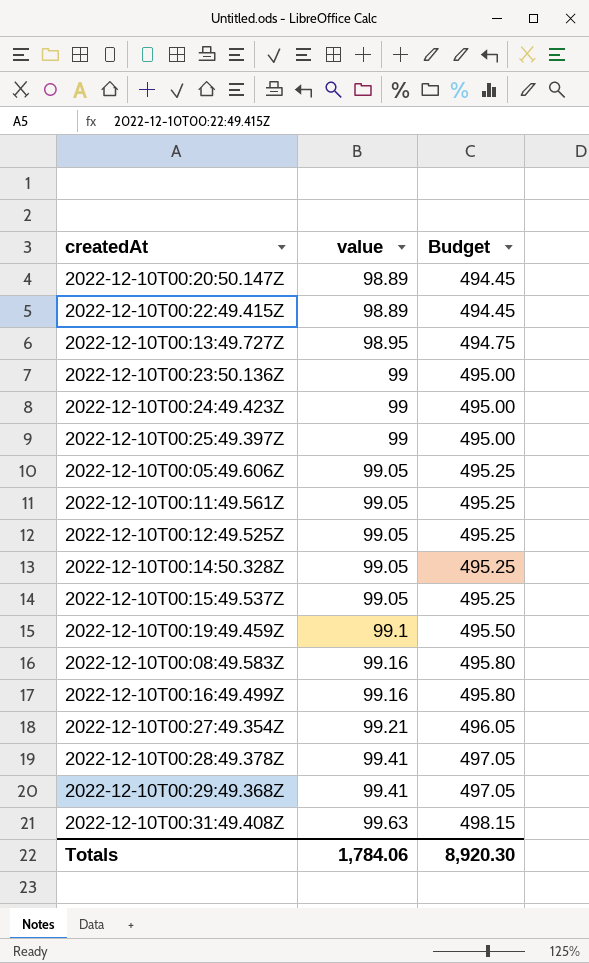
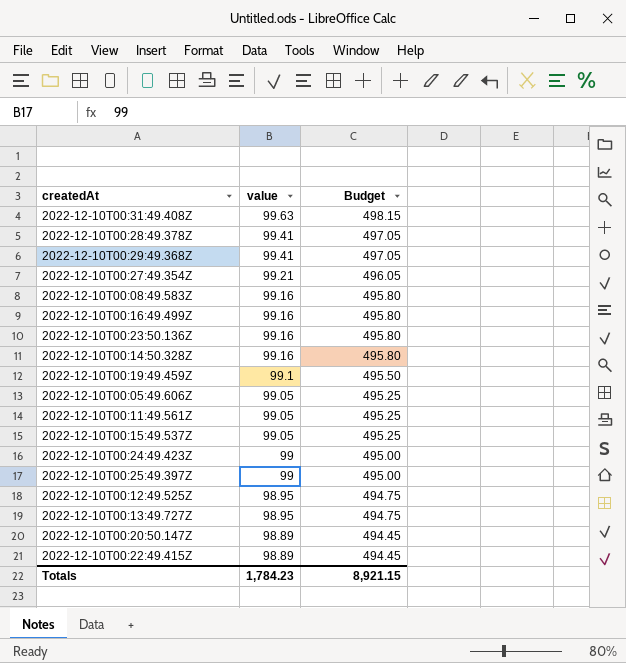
row order: value ascending -> value descending
2022-12-10T00:23:50.136Z | value: 99 -> 99.16
2022-12-10T00:23:50.136Z | Budget: 495.00 -> 495.80
2022-12-10T00:14:50.328Z | value: 99.05 -> 99.16
2022-12-10T00:14:50.328Z | Budget: 495.25 -> 495.80
2022-12-10T00:12:49.525Z | value: 99.05 -> 98.95
2022-12-10T00:12:49.525Z | Budget: 495.25 -> 494.75
Totals | value: 1,784.06 -> 1,784.23
Totals | Budget: 8,920.30 -> 8,921.15

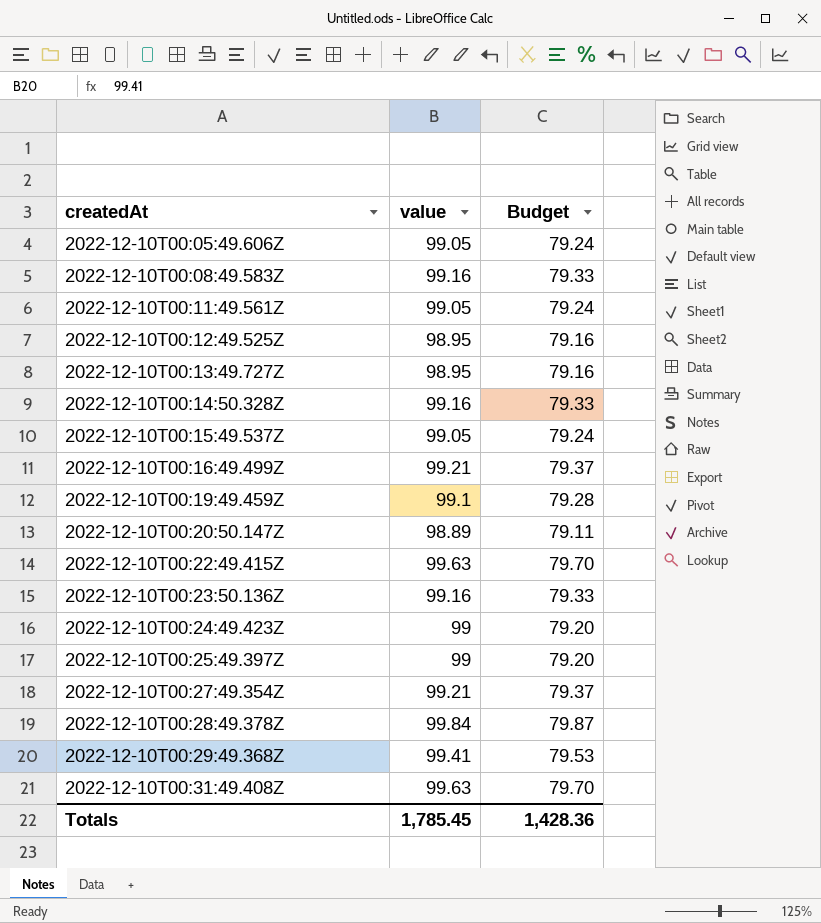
row order: value descending -> createdAt ascending
column Budget | formula: [value] * 5 -> [value] * 0.8
2022-12-10T00:16:49.499Z | value: 99.16 -> 99.21
2022-12-10T00:22:49.415Z | value: 98.89 -> 99.63
2022-12-10T00:28:49.378Z | value: 99.41 -> 99.84
Totals | value: 1,784.23 -> 1,785.45
Totals | Budget: 8,921.15 -> 1,428.36

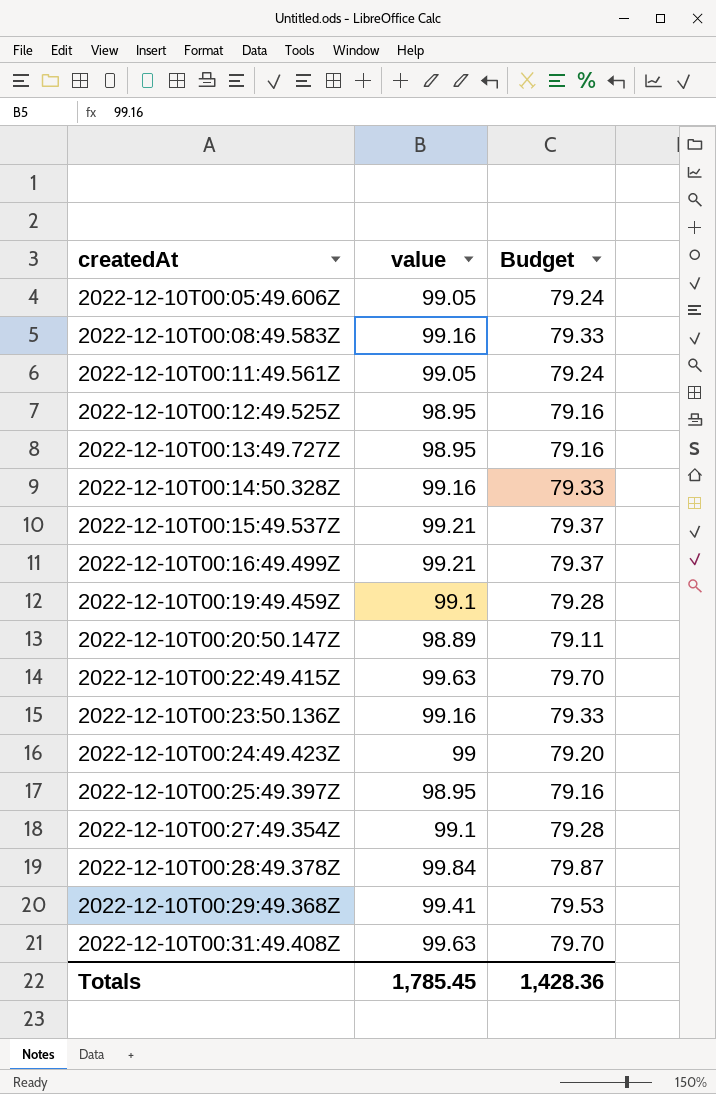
2022-12-10T00:15:49.537Z | value: 99.05 -> 99.21
2022-12-10T00:15:49.537Z | Budget: 79.24 -> 79.37
2022-12-10T00:25:49.397Z | value: 99 -> 98.95
2022-12-10T00:25:49.397Z | Budget: 79.20 -> 79.16
2022-12-10T00:27:49.354Z | value: 99.21 -> 99.1
2022-12-10T00:27:49.354Z | Budget: 79.37 -> 79.28

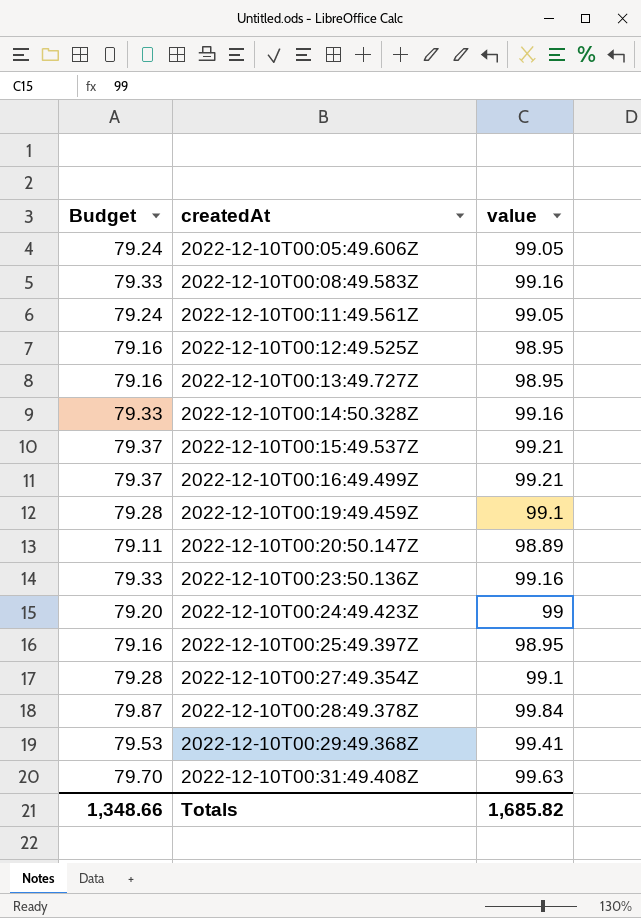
column Budget | position: 3 -> 1
row 2022-12-10T00:22:49.415Z: 99.63 | 79.70 -> none
Totals | Budget: 1,428.36 -> 1,348.66
Totals | value: 1,785.45 -> 1,685.82

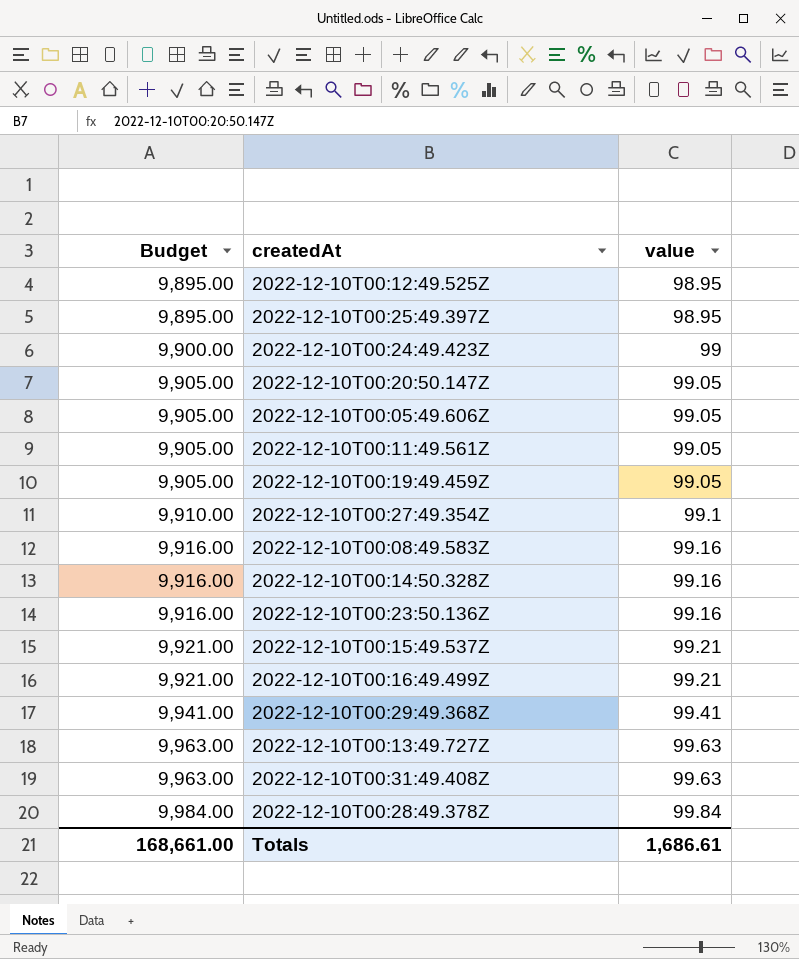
row order: createdAt ascending -> Budget ascending
column Budget | formula: [value] * 0.8 -> [value] * 100
2022-12-10T00:20:50.147Z | value: 98.89 -> 99.05
2022-12-10T00:19:49.459Z | value: 99.1 -> 99.05
2022-12-10T00:13:49.727Z | value: 98.95 -> 99.63
Totals | Budget: 1,348.66 -> 168,661.00
Totals | value: 1,685.82 -> 1,686.61

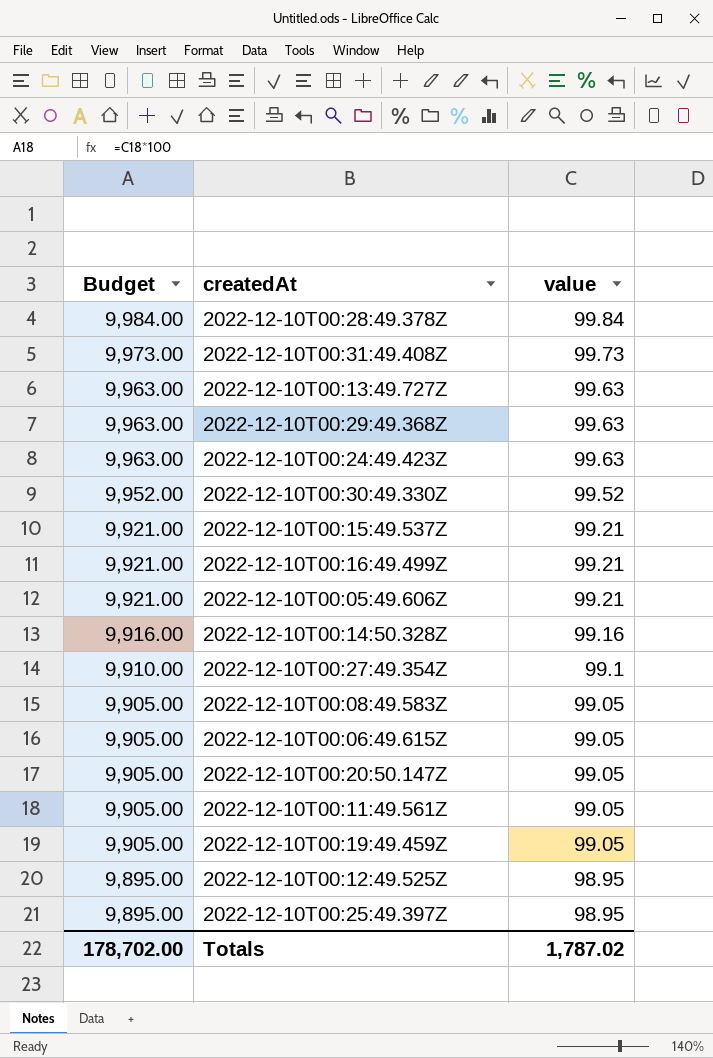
row order: Budget ascending -> Budget descending
row 2022-12-10T00:23:50.136Z: 9,916.00 | 99.16 -> none
2022-12-10T00:31:49.408Z | Budget: 9,963.00 -> 9,973.00
2022-12-10T00:31:49.408Z | value: 99.63 -> 99.73
2022-12-10T00:29:49.368Z | Budget: 9,941.00 -> 9,963.00
2022-12-10T00:29:49.368Z | value: 99.41 -> 99.63
2022-12-10T00:24:49.423Z | Budget: 9,900.00 -> 9,963.00
2022-12-10T00:24:49.423Z | value: 99 -> 99.63
row 2022-12-10T00:30:49.330Z: none -> 9,952.00 | 99.52
2022-12-10T00:05:49.606Z | Budget: 9,905.00 -> 9,921.00
2022-12-10T00:05:49.606Z | value: 99.05 -> 99.21
2022-12-10T00:08:49.583Z | Budget: 9,916.00 -> 9,905.00
2022-12-10T00:08:49.583Z | value: 99.16 -> 99.05
row 2022-12-10T00:06:49.615Z: none -> 9,905.00 | 99.05
Totals | Budget: 168,661.00 -> 178,702.00
Totals | value: 1,686.61 -> 1,787.02

